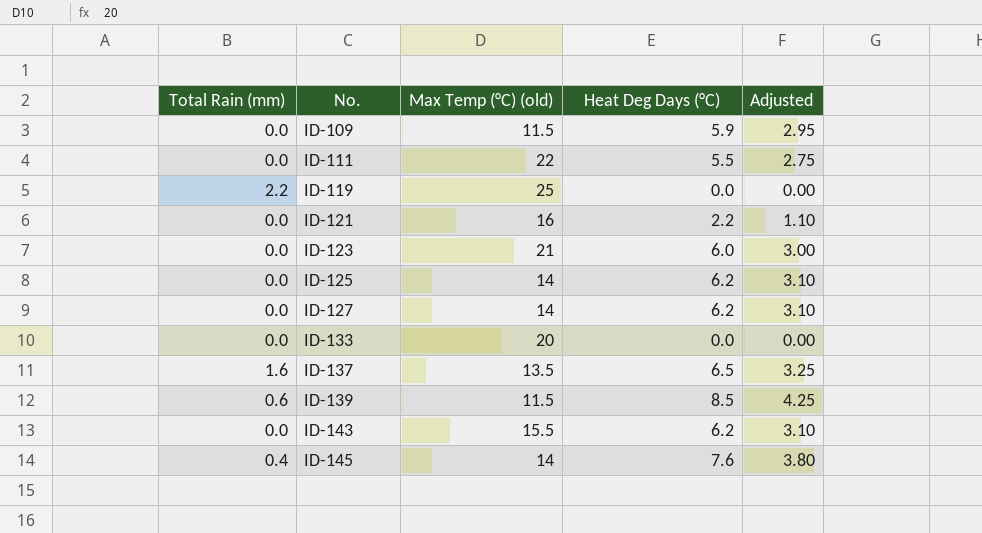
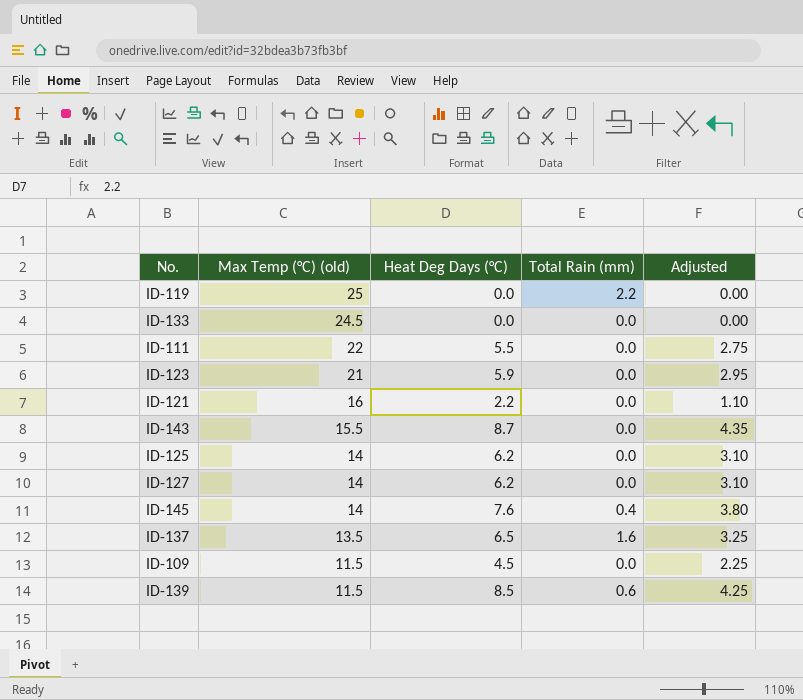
row order: No. ascending -> Max Temp (°C) (old) descending
column Total Rain (mm) | position: 1 -> 4
ID-133 | Max Temp (°C) (old): 20 -> 24.5
ID-123 | Heat Deg Days (°C): 6.0 -> 5.9
ID-123 | Adjusted: 3.00 -> 2.95
ID-143 | Heat Deg Days (°C): 6.2 -> 8.7
ID-143 | Adjusted: 3.10 -> 4.35
ID-109 | Heat Deg Days (°C): 5.9 -> 4.5
ID-109 | Adjusted: 2.95 -> 2.25

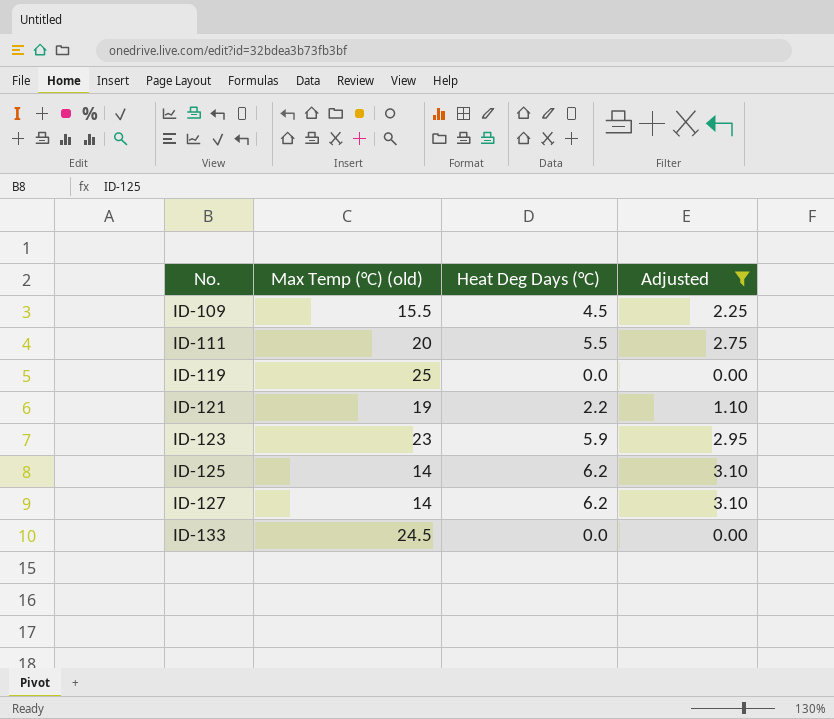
filter: none -> Adjusted <= 3.10
row order: Max Temp (°C) (old) descending -> No. ascending
column Total Rain (mm) | position: 4 -> none
ID-109 | Max Temp (°C) (old): 11.5 -> 15.5
ID-111 | Max Temp (°C) (old): 22 -> 20
ID-121 | Max Temp (°C) (old): 16 -> 19
ID-123 | Max Temp (°C) (old): 21 -> 23

